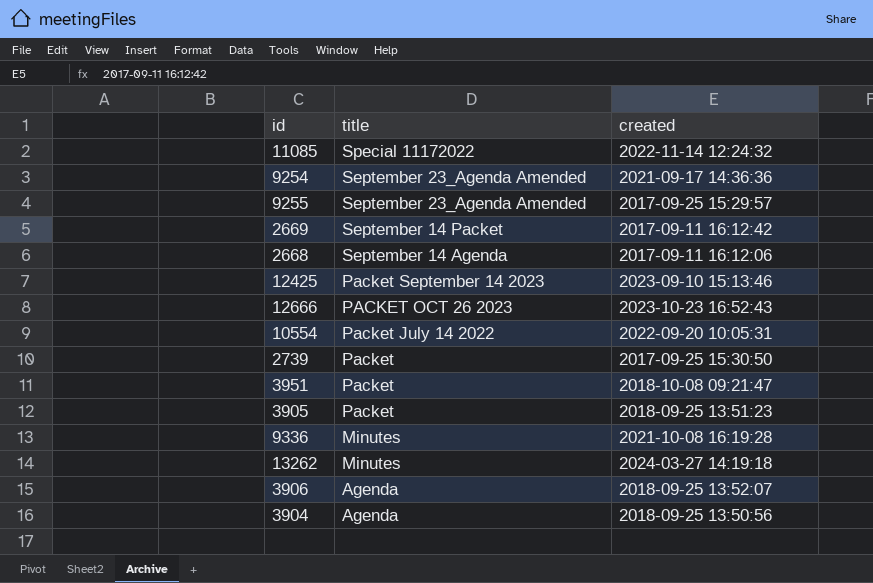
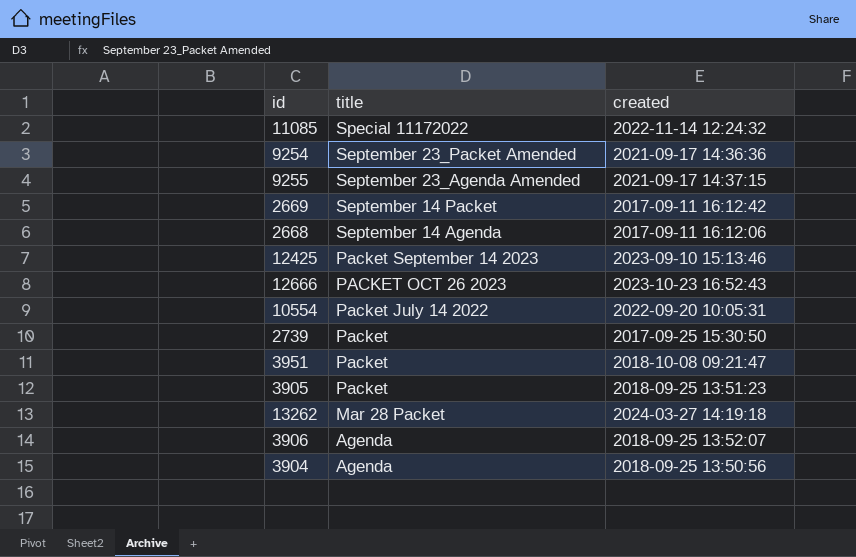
row 9336: Minutes | 2021-10-08 16:19:28 -> none
9254 | title: September 23_Agenda Amended -> September 23_Packet Amended
9255 | created: 2017-09-25 15:29:57 -> 2021-09-17 14:37:15
13262 | title: Minutes -> Mar 28 Packet

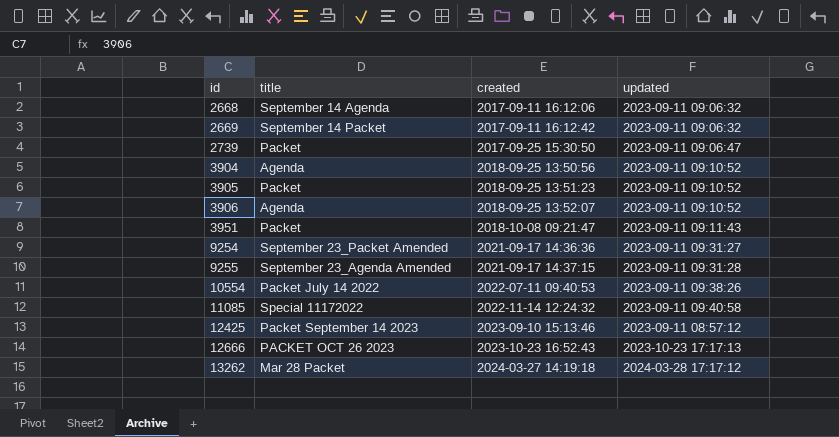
row order: title descending -> id ascending
column updated | position: none -> 4
10554 | created: 2022-09-20 10:05:31 -> 2022-07-11 09:40:53

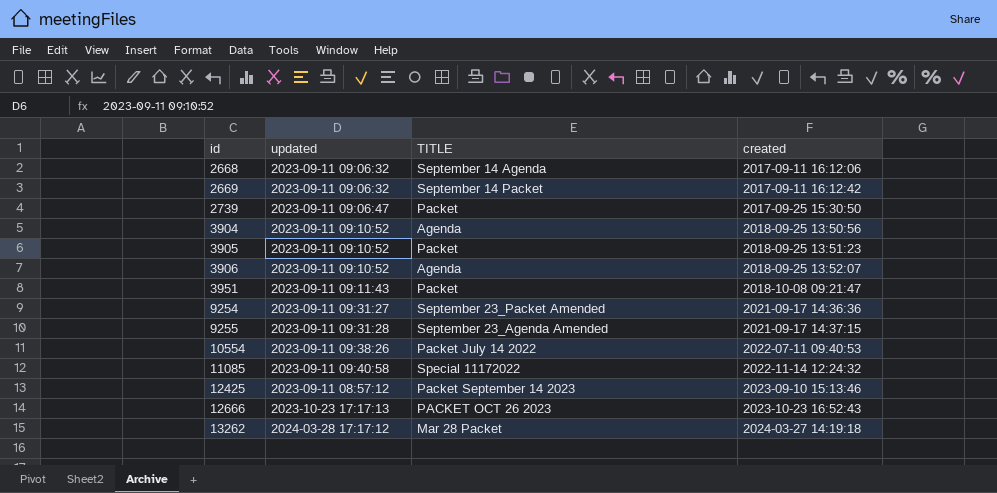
column updated | position: 4 -> 2
column name: title -> TITLE

